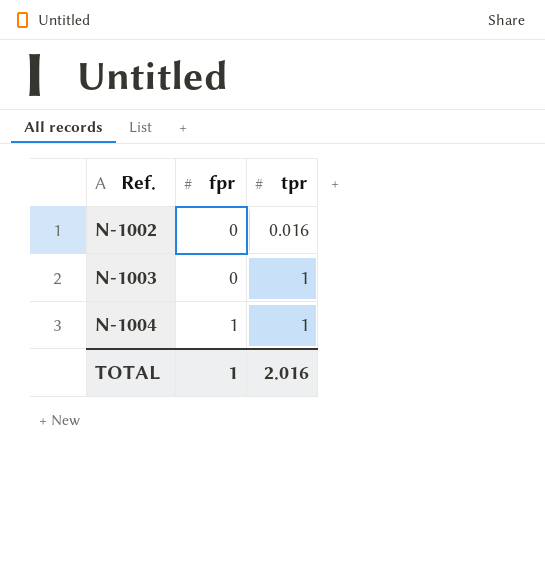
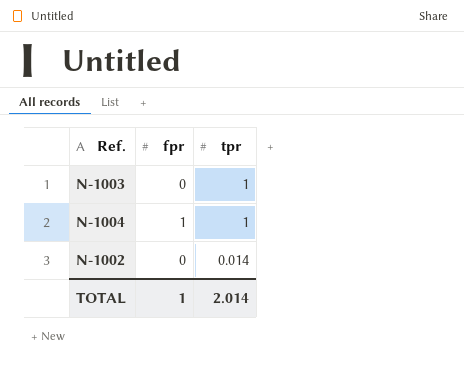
row order: Ref. ascending -> tpr descending
N-1002 | tpr: 0.016 -> 0.014
TOTAL | tpr: 2.016 -> 2.014

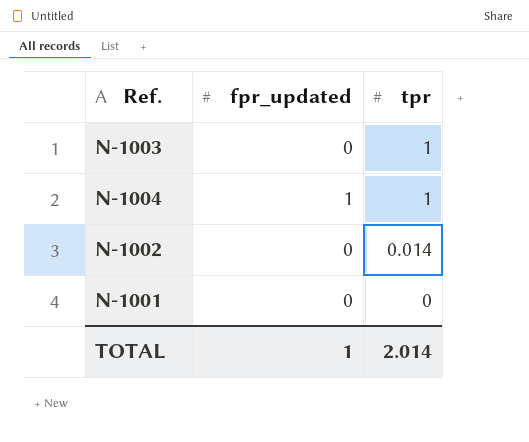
column name: fpr -> fpr_updated
row N-1001: none -> 0 | 0

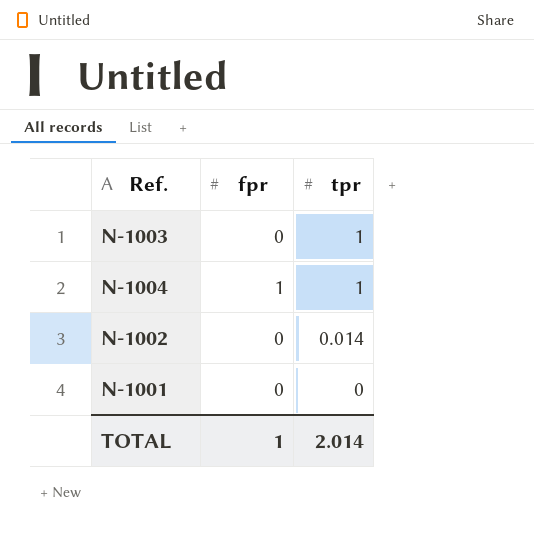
column name: fpr_updated -> fpr

